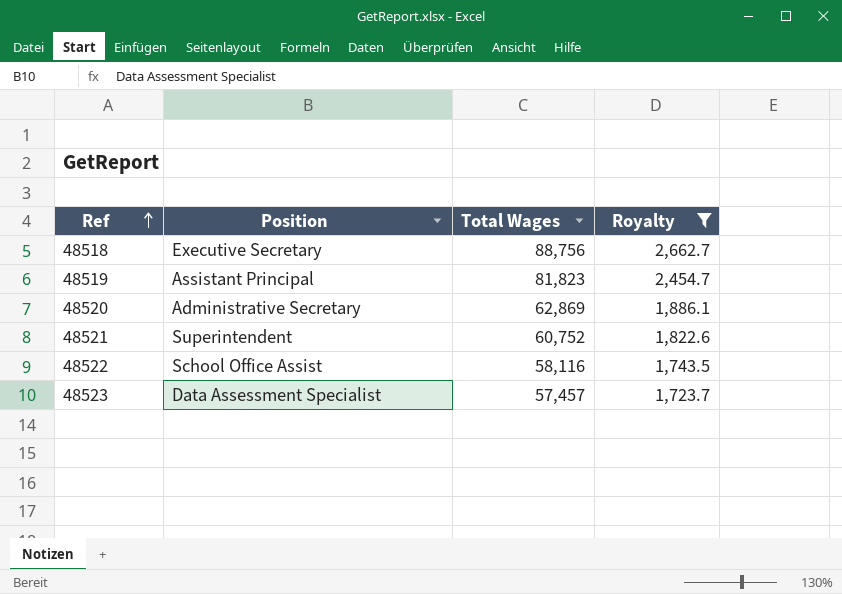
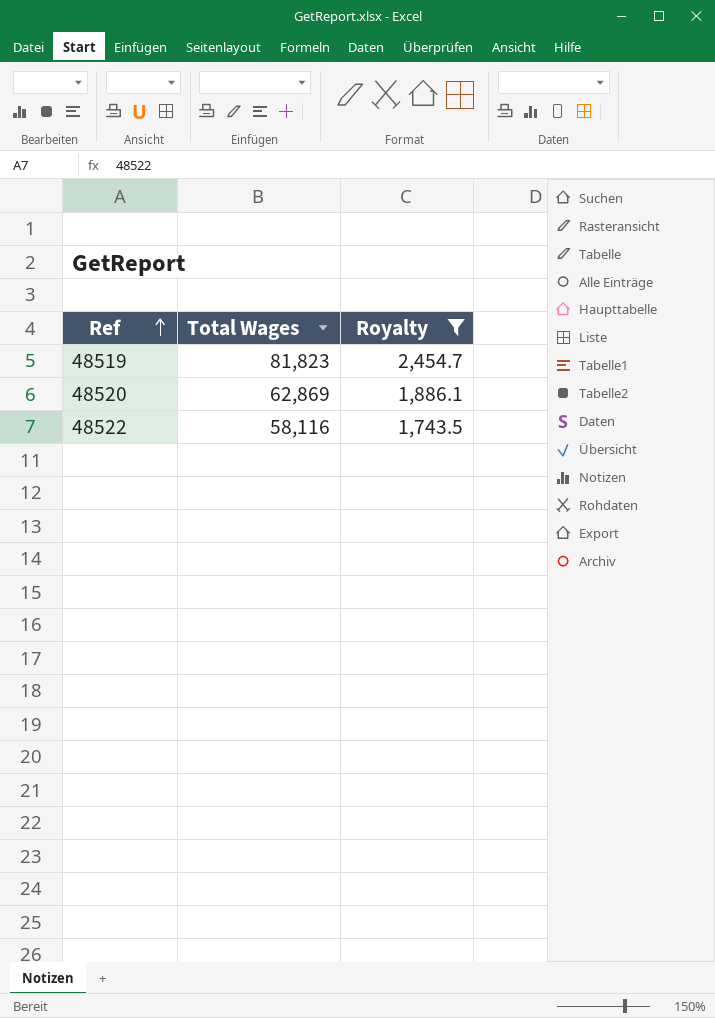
column Position | position: 2 -> none
row 48518: Executive Secretary | 88,756 | 2,662.7 -> none
row 48521: Superintendent | 60,752 | 1,822.6 -> none
row 48523: Data Assessment Specialist | 57,457 | 1,723.7 -> none

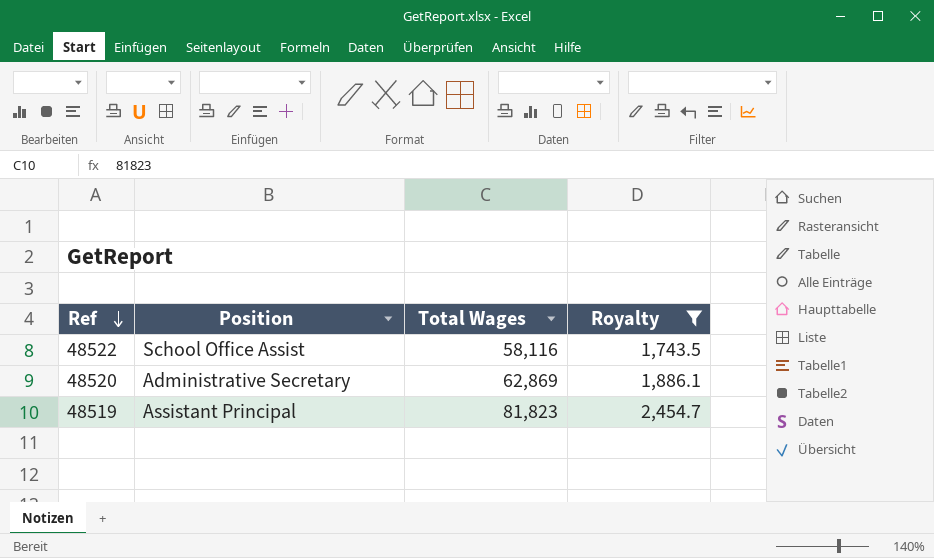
row order: Ref ascending -> Ref descending
column Position | position: none -> 2

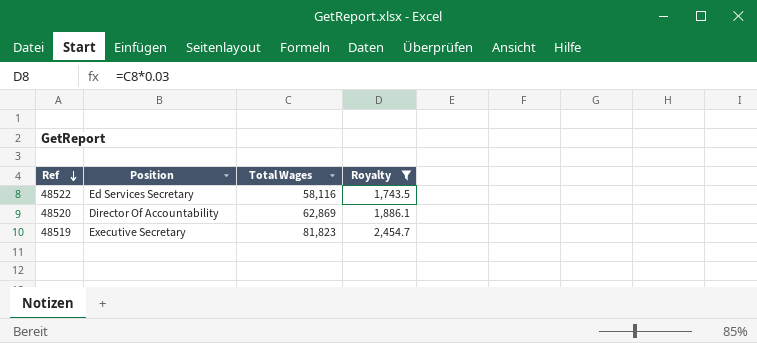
48522 | Position: School Office Assist -> Ed Services Secretary
48520 | Position: Administrative Secretary -> Director Of Accountability
48519 | Position: Assistant Principal -> Executive Secretary

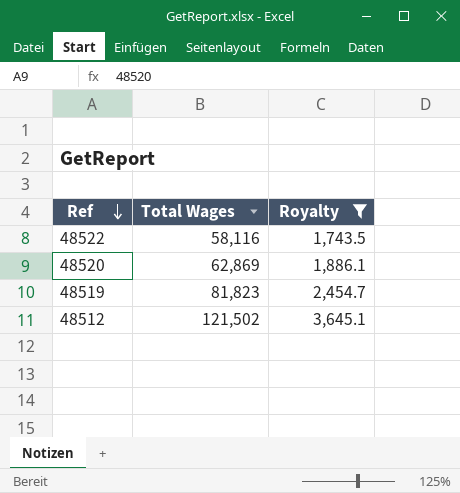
column Position | position: 2 -> none
row 48512: none -> 121,502 | 3,645.1

